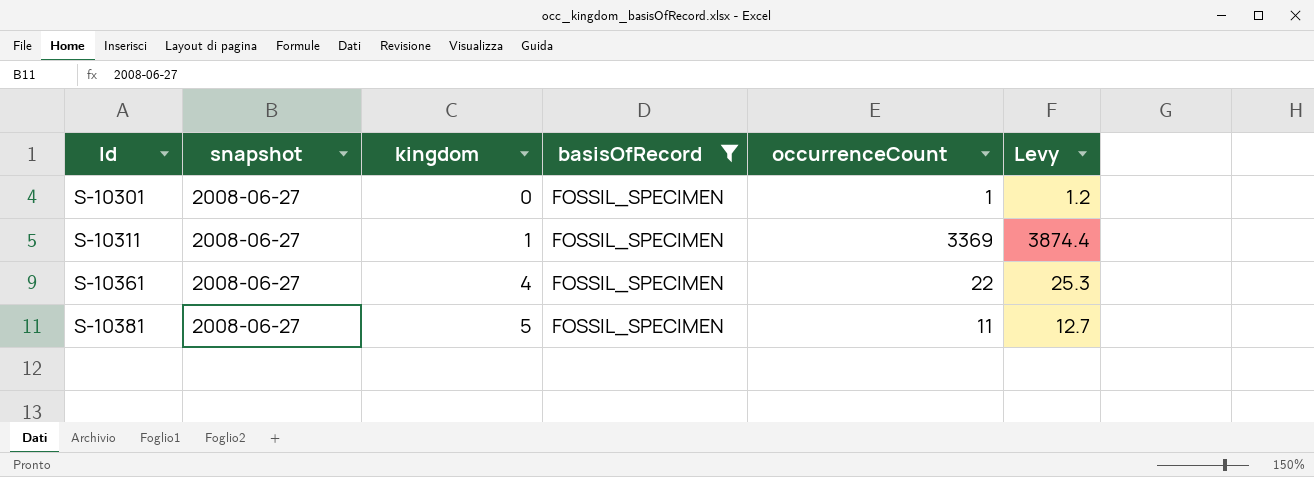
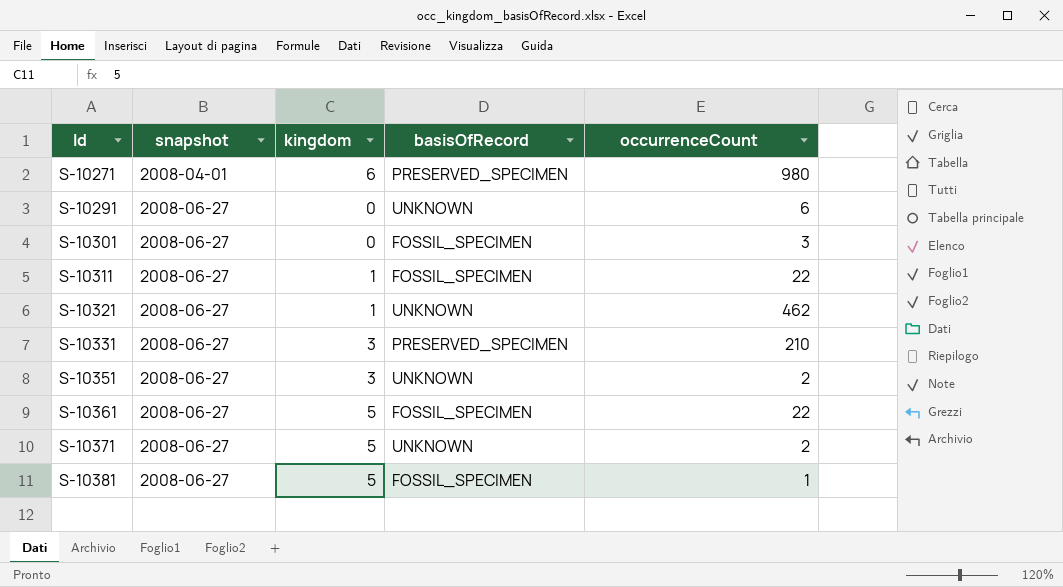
filter: basisOfRecord = FOSSIL_SPECIMEN -> none
column Levy | formula: [occurrenceCount] * 1.15 -> none
S-10301 | occurrenceCount: 1 -> 3
S-10311 | occurrenceCount: 3369 -> 22
S-10361 | kingdom: 4 -> 5
S-10381 | occurrenceCount: 11 -> 1

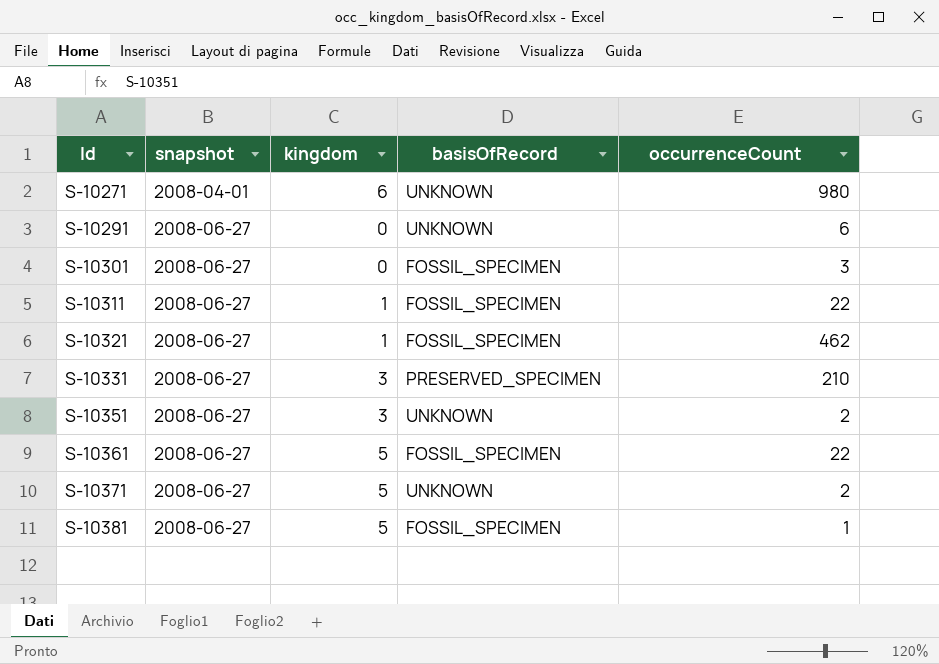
S-10271 | basisOfRecord: PRESERVED_SPECIMEN -> UNKNOWN
S-10321 | basisOfRecord: UNKNOWN -> FOSSIL_SPECIMEN

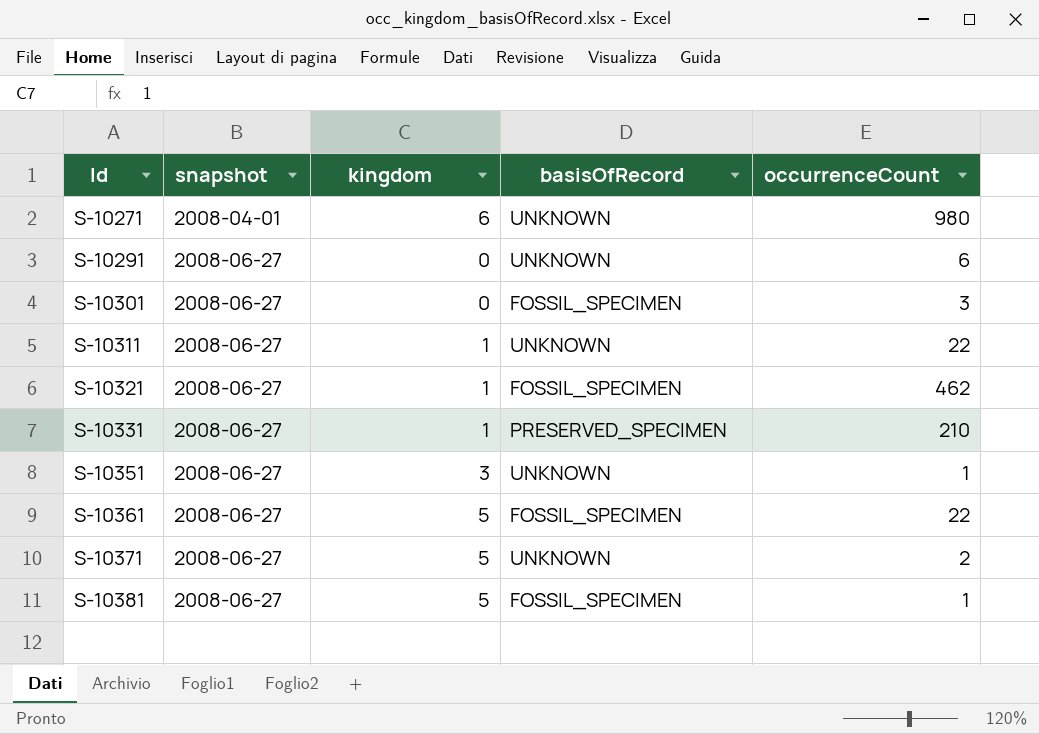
S-10311 | basisOfRecord: FOSSIL_SPECIMEN -> UNKNOWN
S-10331 | kingdom: 3 -> 1
S-10351 | occurrenceCount: 2 -> 1

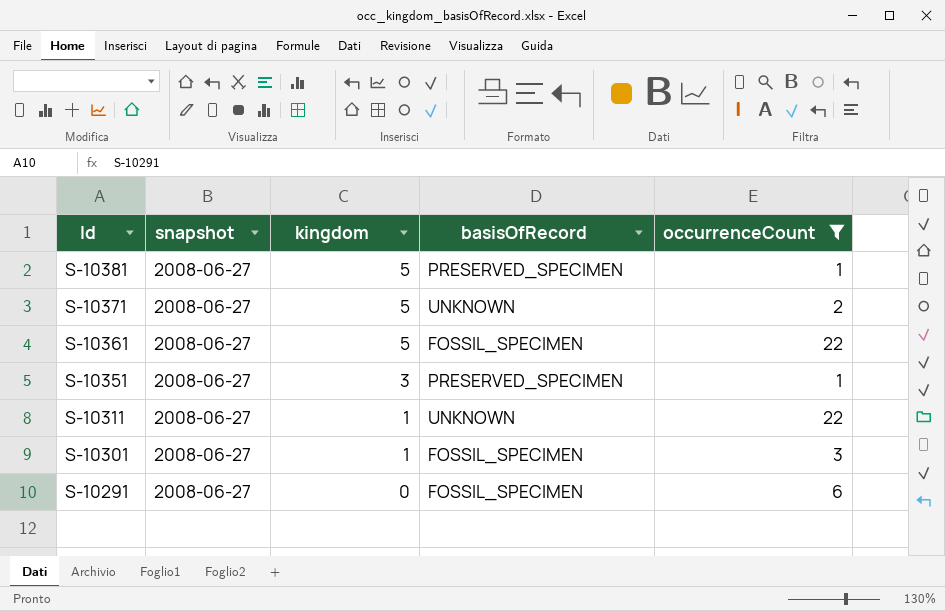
filter: none -> occurrenceCount <= 22
row order: Id ascending -> Id descending
S-10381 | basisOfRecord: FOSSIL_SPECIMEN -> PRESERVED_SPECIMEN
S-10351 | basisOfRecord: UNKNOWN -> PRESERVED_SPECIMEN
S-10301 | kingdom: 0 -> 1
S-10291 | basisOfRecord: UNKNOWN -> FOSSIL_SPECIMEN

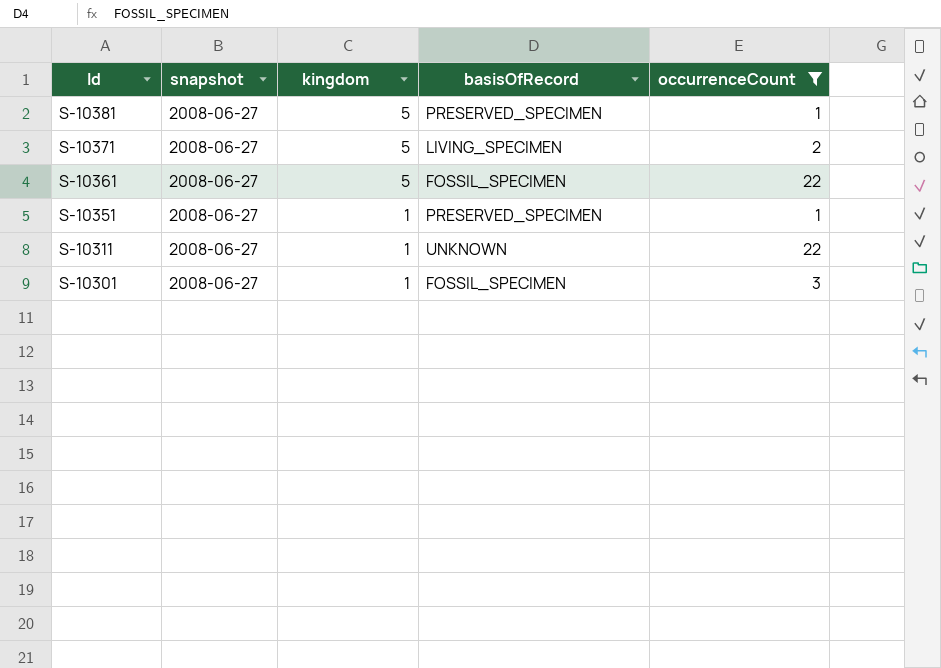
row S-10291: 2008-06-27 | 0 | FOSSIL_SPECIMEN | 6 -> none
S-10371 | basisOfRecord: UNKNOWN -> LIVING_SPECIMEN
S-10351 | kingdom: 3 -> 1

